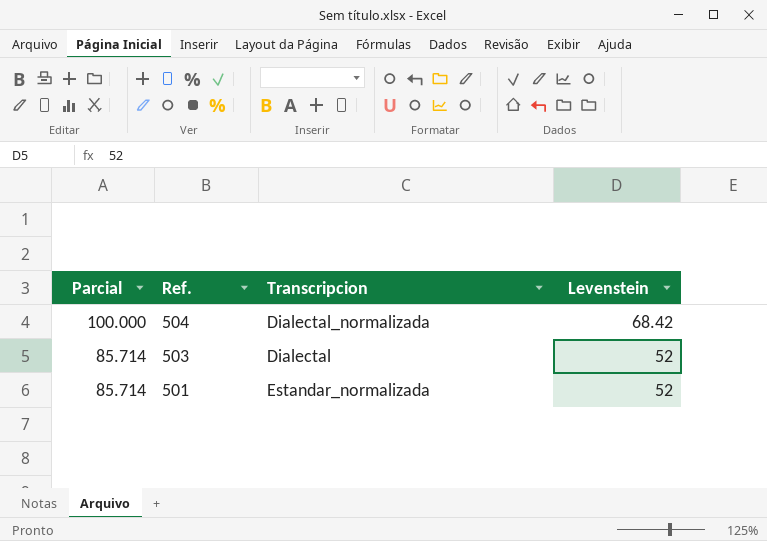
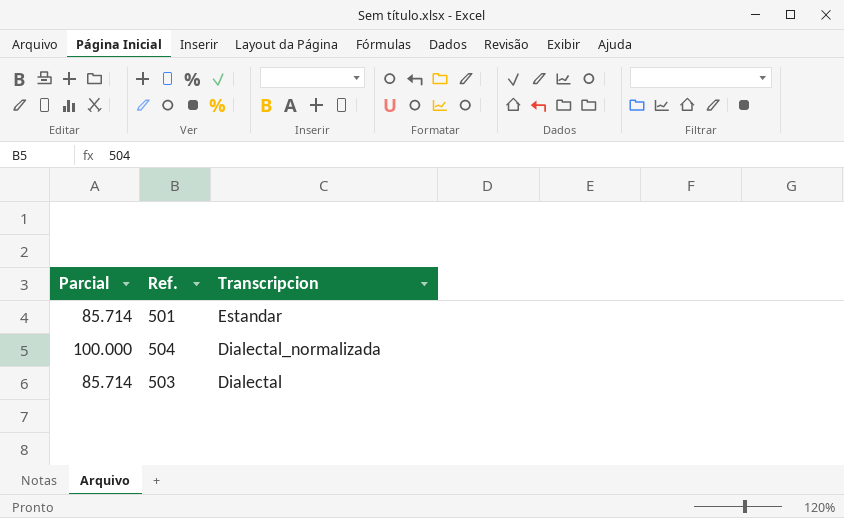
row order: Parcial descending -> Transcripcion descending
column Levenstein | position: 4 -> none
501 | Transcripcion: Estandar_normalizada -> Estandar

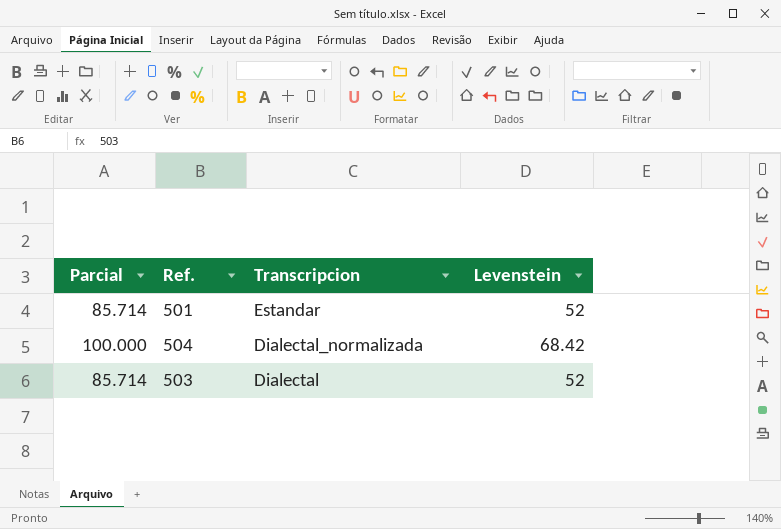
column Levenstein | position: none -> 4

